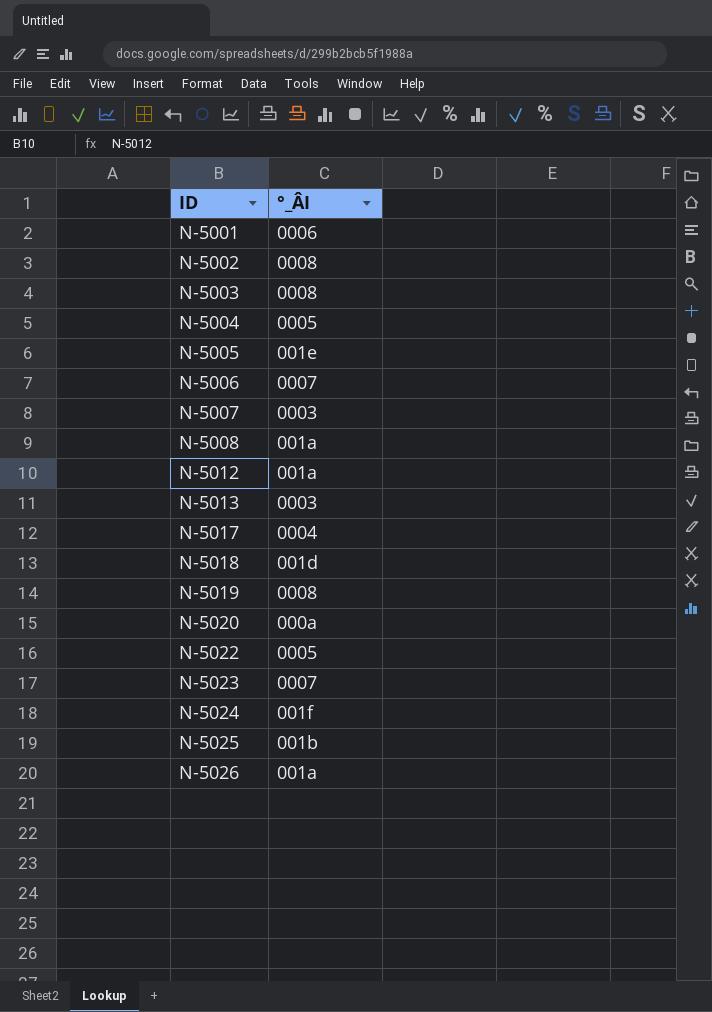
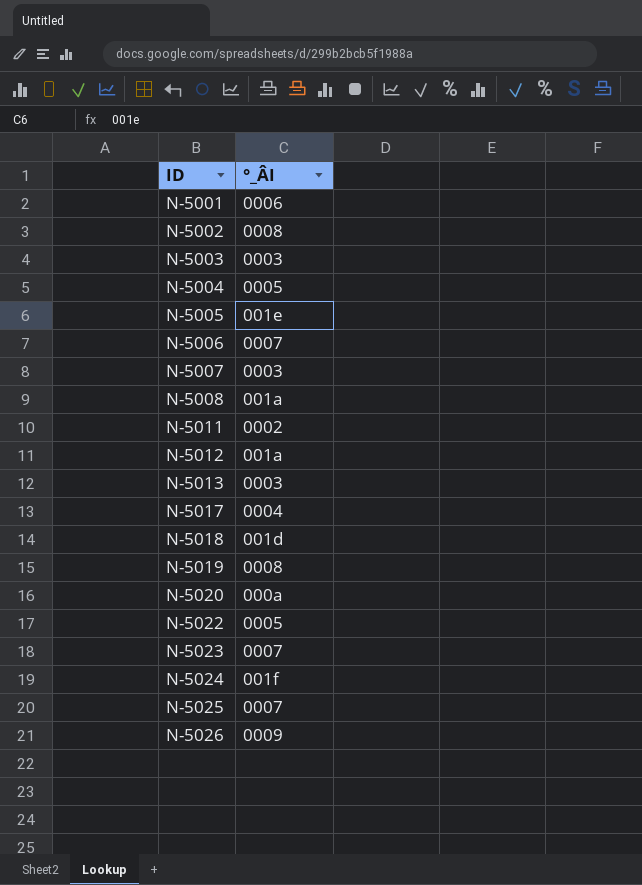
N-5003 | °_ÂI: 0008 -> 0003
row N-5011: none -> 0002
N-5025 | °_ÂI: 001b -> 0007
N-5026 | °_ÂI: 001a -> 0009

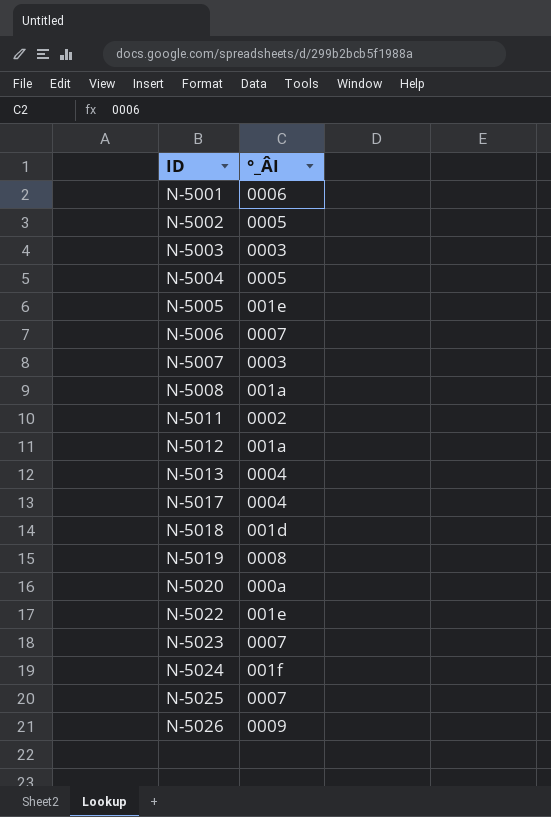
N-5002 | °_ÂI: 0008 -> 0005
N-5013 | °_ÂI: 0003 -> 0004
N-5022 | °_ÂI: 0005 -> 001e

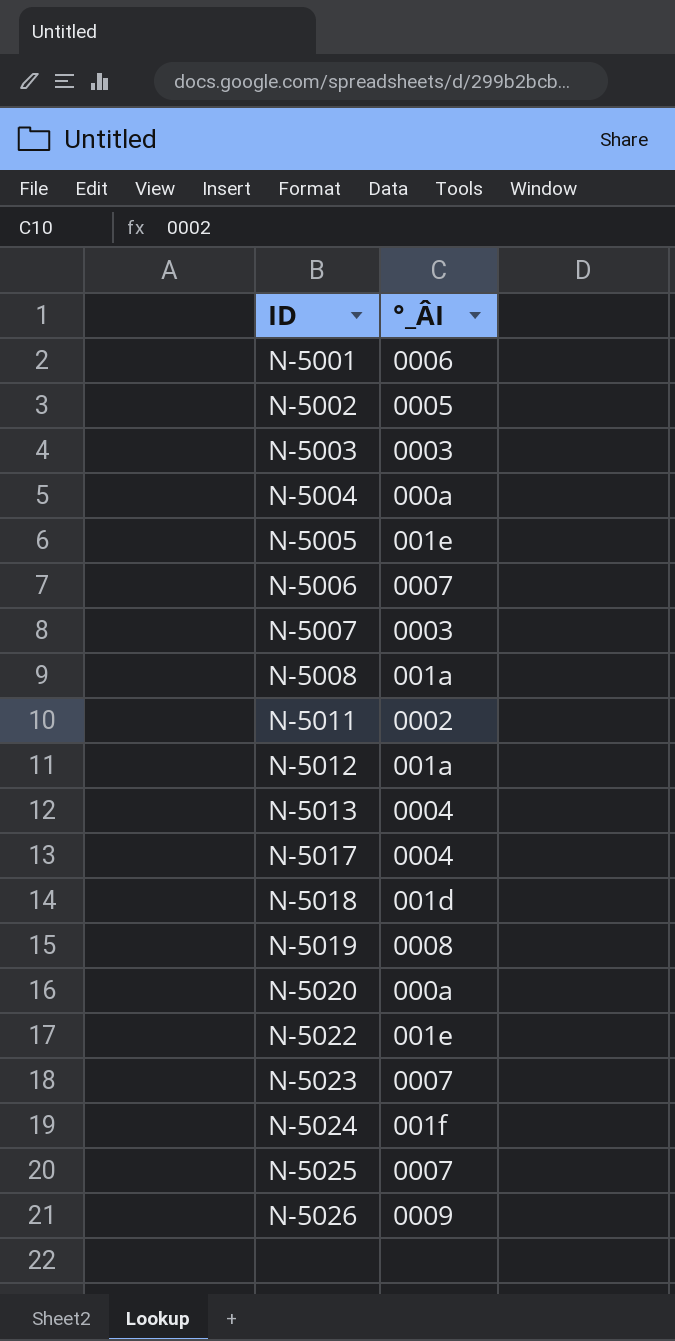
N-5004 | °_ÂI: 0005 -> 000a

